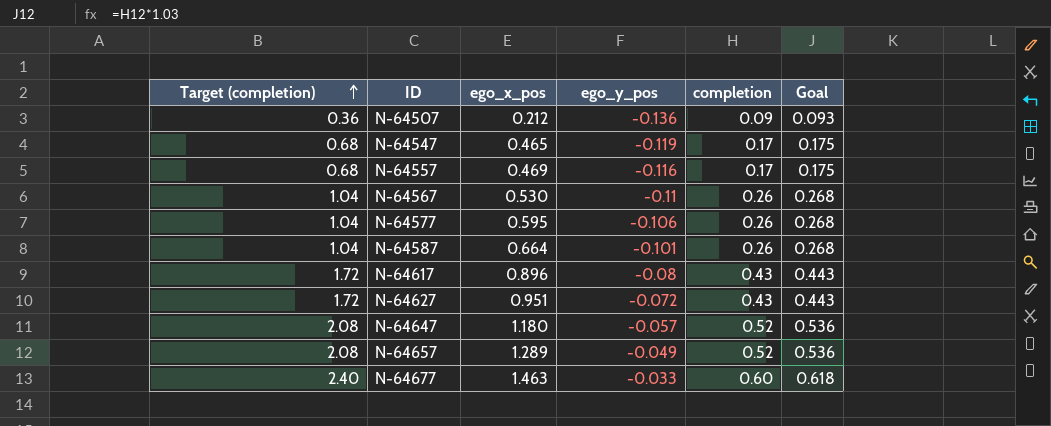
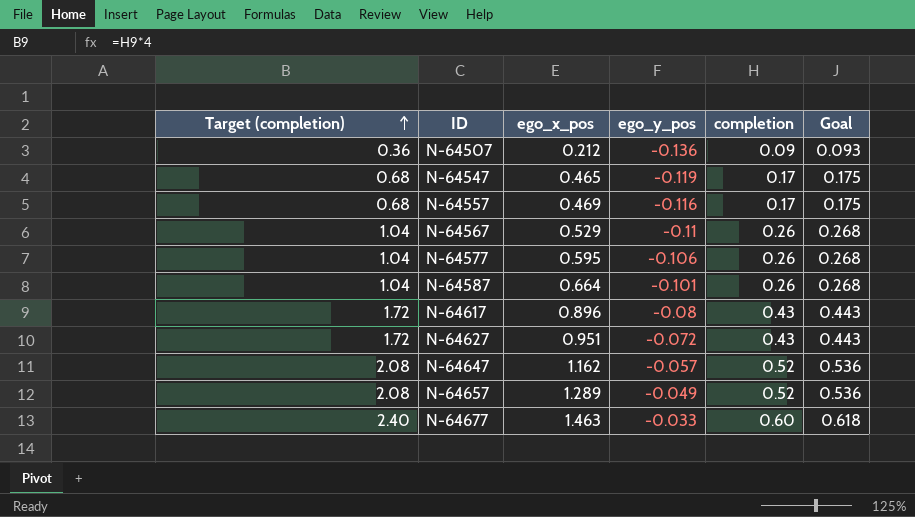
N-64567 | ego_x_pos: 0.530 -> 0.529
N-64647 | ego_x_pos: 1.180 -> 1.162

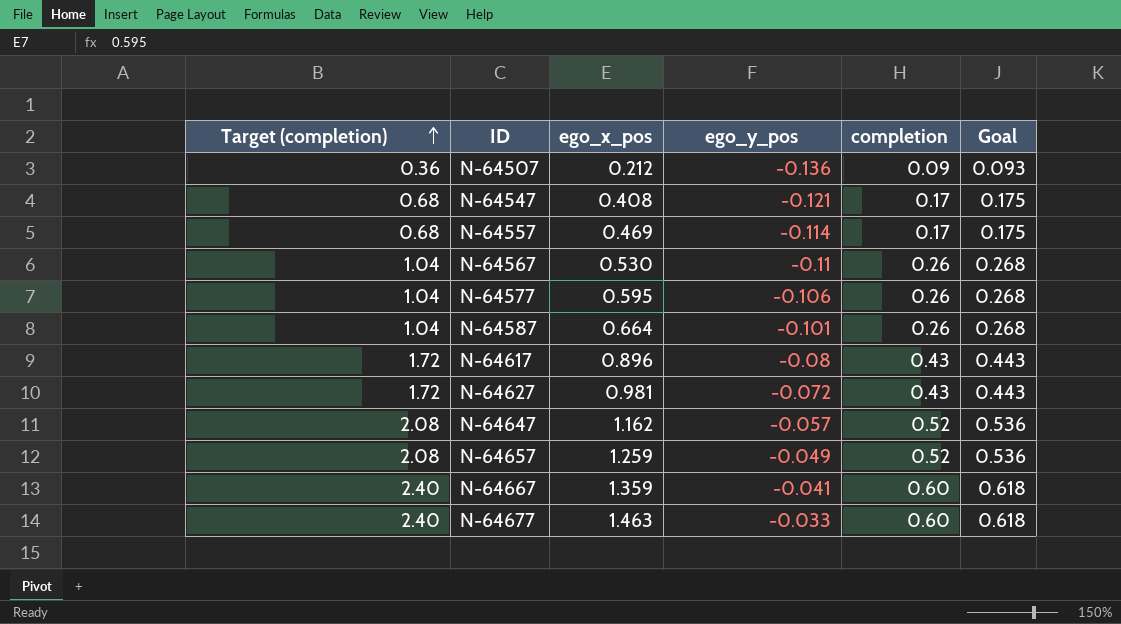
N-64547 | ego_x_pos: 0.465 -> 0.408
N-64547 | ego_y_pos: -0.119 -> -0.121
N-64557 | ego_y_pos: -0.116 -> -0.114
N-64567 | ego_x_pos: 0.529 -> 0.530
N-64627 | ego_x_pos: 0.951 -> 0.981
N-64657 | ego_x_pos: 1.289 -> 1.259
row N-64667: none -> 2.40 | 1.359 | -0.041 | 0.60 | 0.618

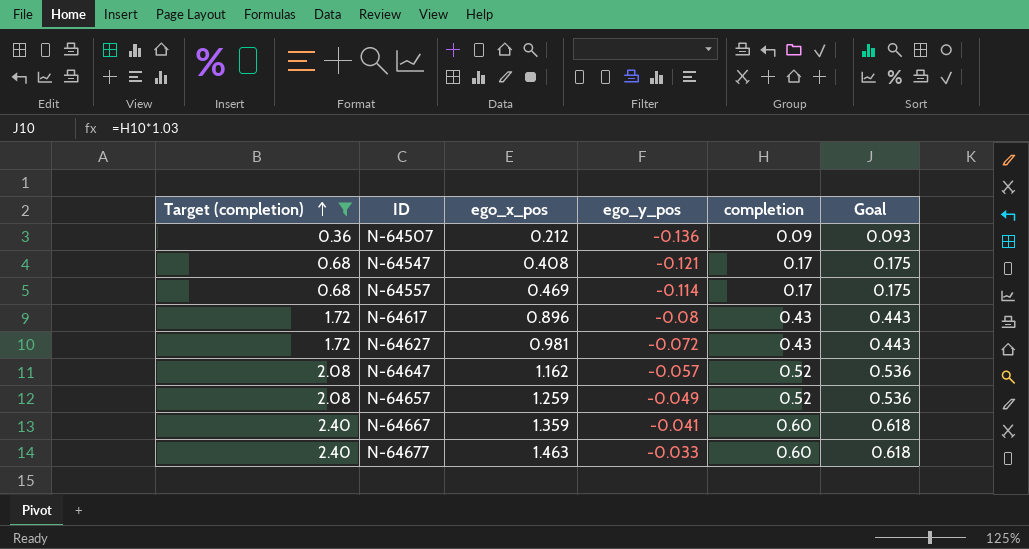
filter: none -> Target (completion) != 1.04

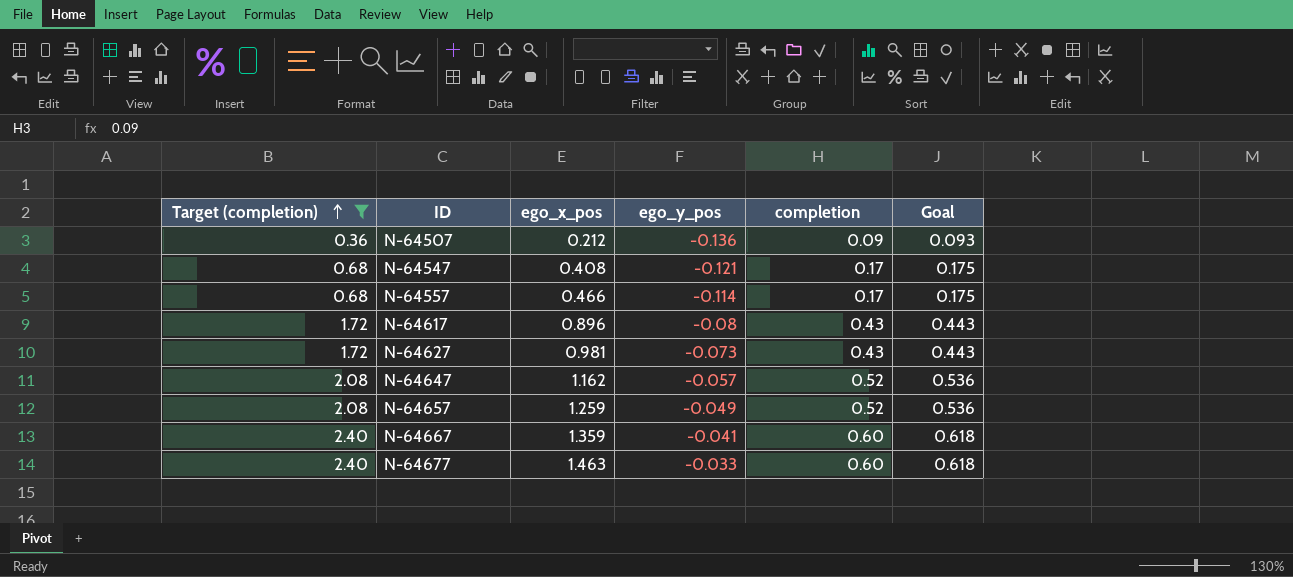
N-64557 | ego_x_pos: 0.469 -> 0.466
N-64627 | ego_y_pos: -0.072 -> -0.073

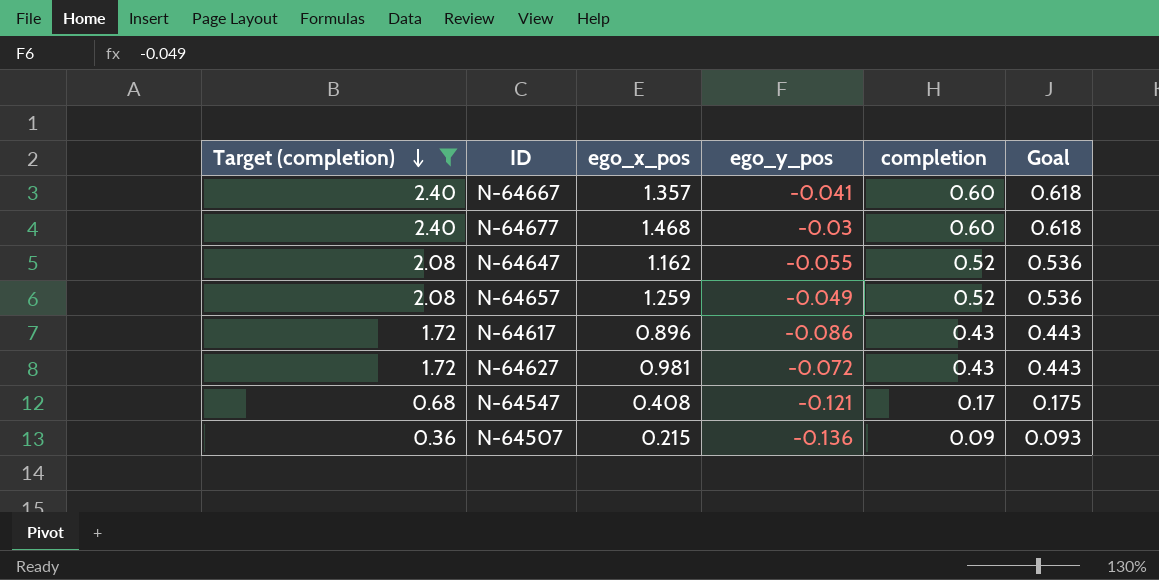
row order: Target (completion) ascending -> Target (completion) descending
row N-64557: 0.68 | 0.466 | -0.114 | 0.17 | 0.175 -> none
N-64667 | ego_x_pos: 1.359 -> 1.357
N-64677 | ego_x_pos: 1.463 -> 1.468
N-64677 | ego_y_pos: -0.033 -> -0.03
N-64647 | ego_y_pos: -0.057 -> -0.055
N-64617 | ego_y_pos: -0.08 -> -0.086
N-64627 | ego_y_pos: -0.073 -> -0.072
N-64507 | ego_x_pos: 0.212 -> 0.215

